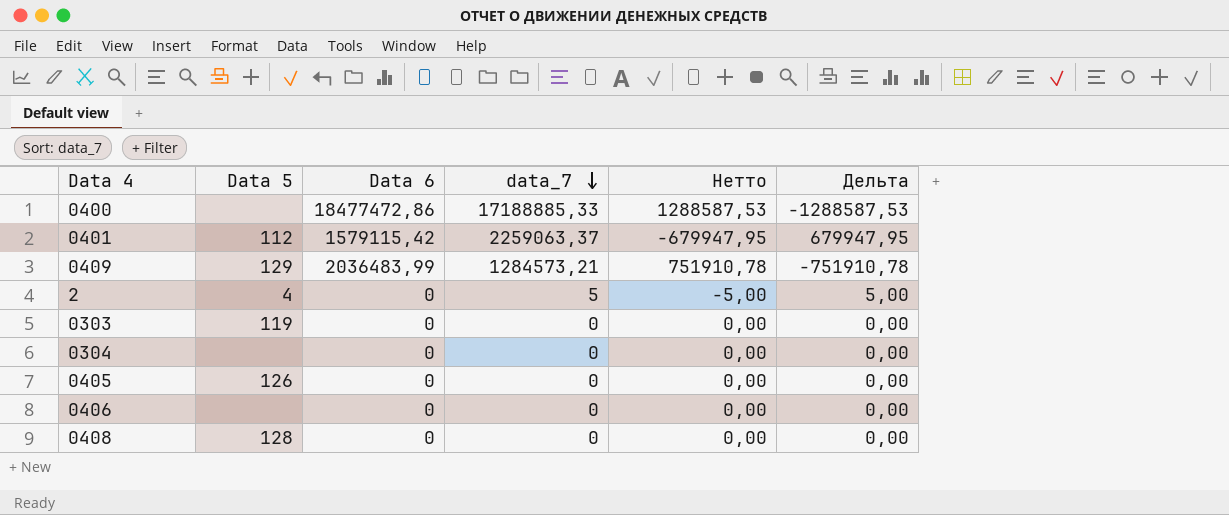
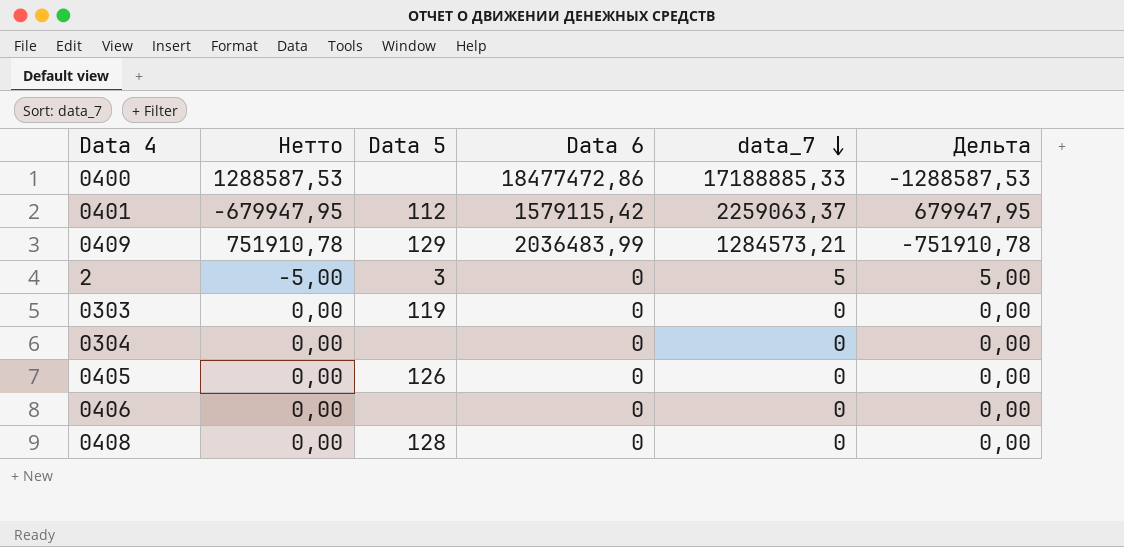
column Нетто | position: 5 -> 2
2 | Data 5: 4 -> 3

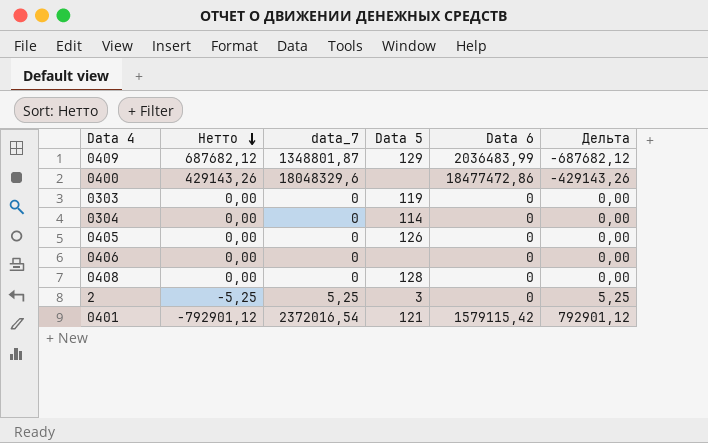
row order: data_7 descending -> Нетто descending
column data_7 | position: 5 -> 3
0409 | Нетто: 751910,78 -> 687682,12
0409 | data_7: 1284573,21 -> 1348801,87
0409 | Дельта: -751910,78 -> -687682,12
0400 | Нетто: 1288587,53 -> 429143,26
0400 | data_7: 17188885,33 -> 18048329,6
0400 | Дельта: -1288587,53 -> -429143,26
0304 | Data 5: none -> 114
2 | Нетто: -5,00 -> -5,25
2 | data_7: 5 -> 5,25
2 | Дельта: 5,00 -> 5,25
0401 | Нетто: -679947,95 -> -792901,12
0401 | data_7: 2259063,37 -> 2372016,54
0401 | Data 5: 112 -> 121
0401 | Дельта: 679947,95 -> 792901,12

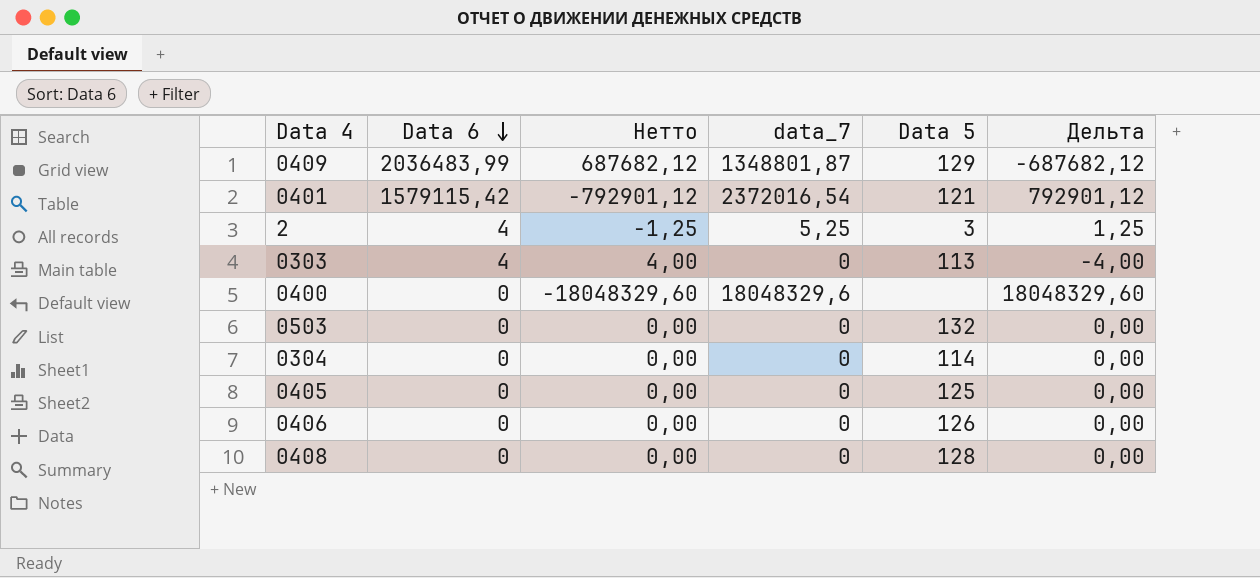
row order: Нетто descending -> Data 6 descending
column Data 6 | position: 5 -> 2
2 | Data 6: 0 -> 4
2 | Нетто: -5,25 -> -1,25
2 | Дельта: 5,25 -> 1,25
0303 | Data 6: 0 -> 4
0303 | Нетто: 0,00 -> 4,00
0303 | Data 5: 119 -> 113
0303 | Дельта: 0,00 -> -4,00
0400 | Data 6: 18477472,86 -> 0
0400 | Нетто: 429143,26 -> -18048329,60
0400 | Дельта: -429143,26 -> 18048329,60
row 0503: none -> 0 | 0,00 | 0 | 132 | 0,00
0405 | Data 5: 126 -> 125
0406 | Data 5: none -> 126

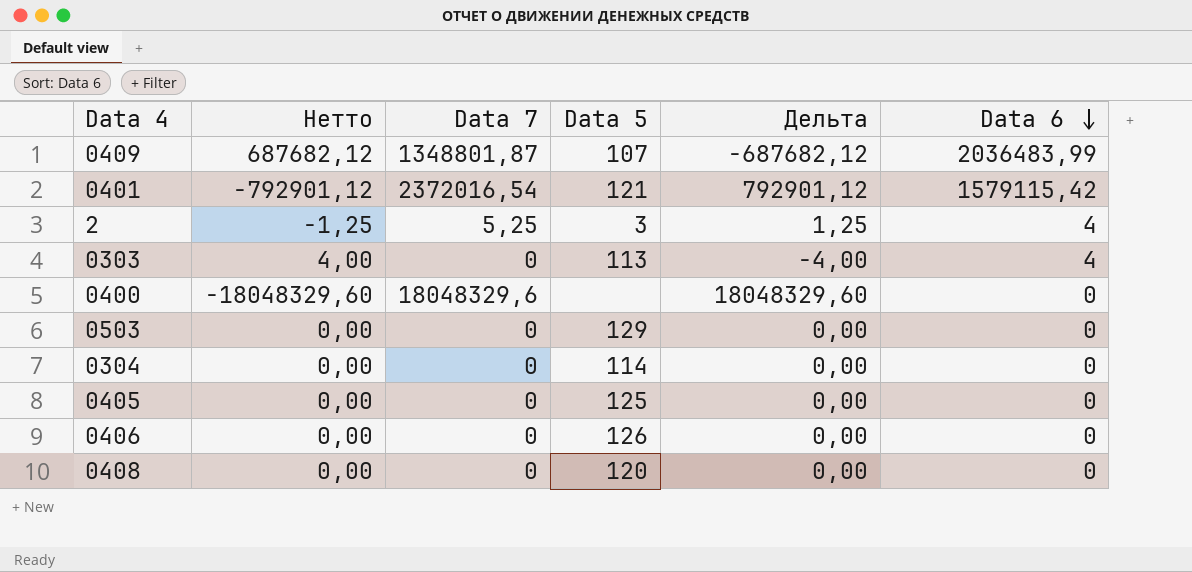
column name: data_7 -> Data 7
column Data 6 | position: 2 -> 6
0409 | Data 5: 129 -> 107
0503 | Data 5: 132 -> 129
0408 | Data 5: 128 -> 120

